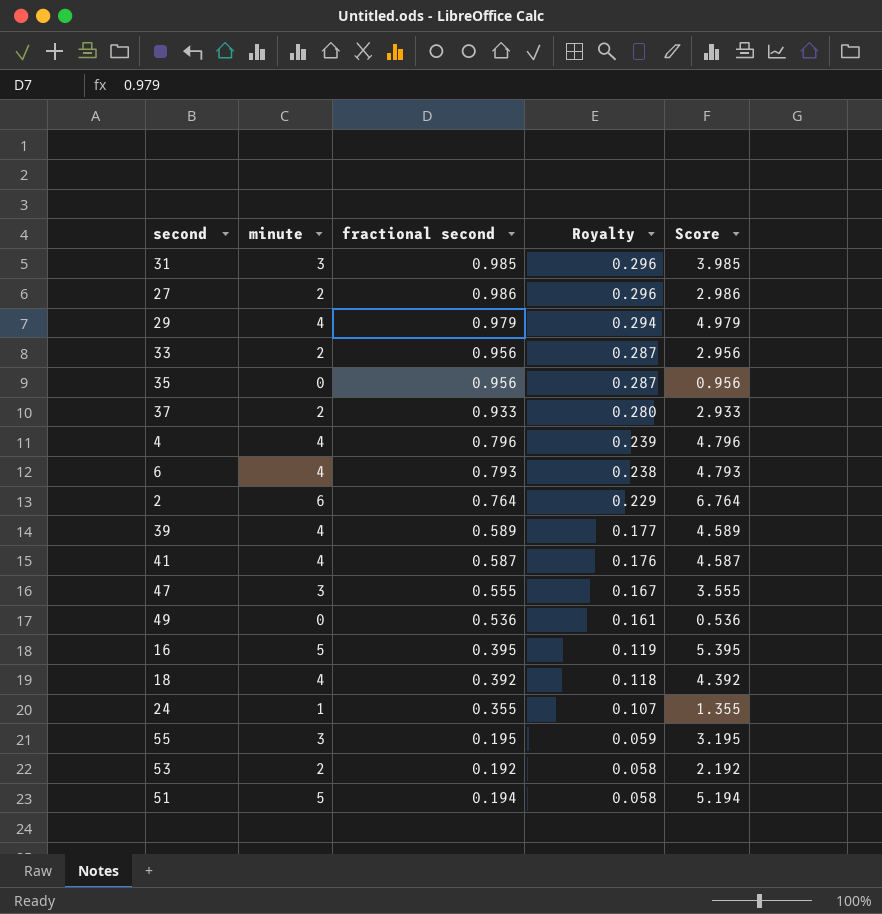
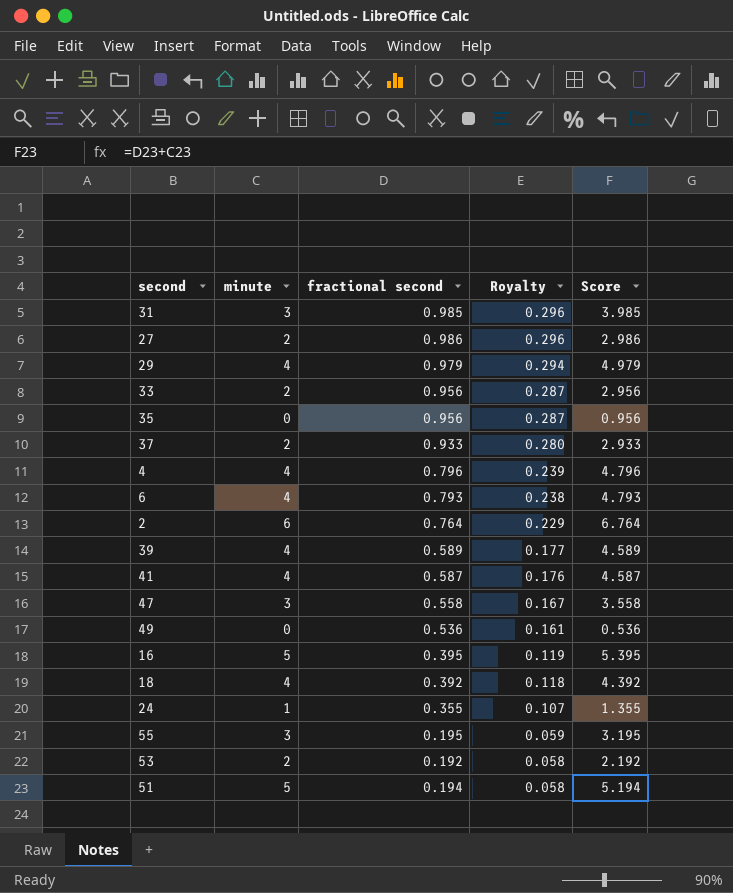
47 | fractional second: 0.555 -> 0.558
47 | Score: 3.555 -> 3.558

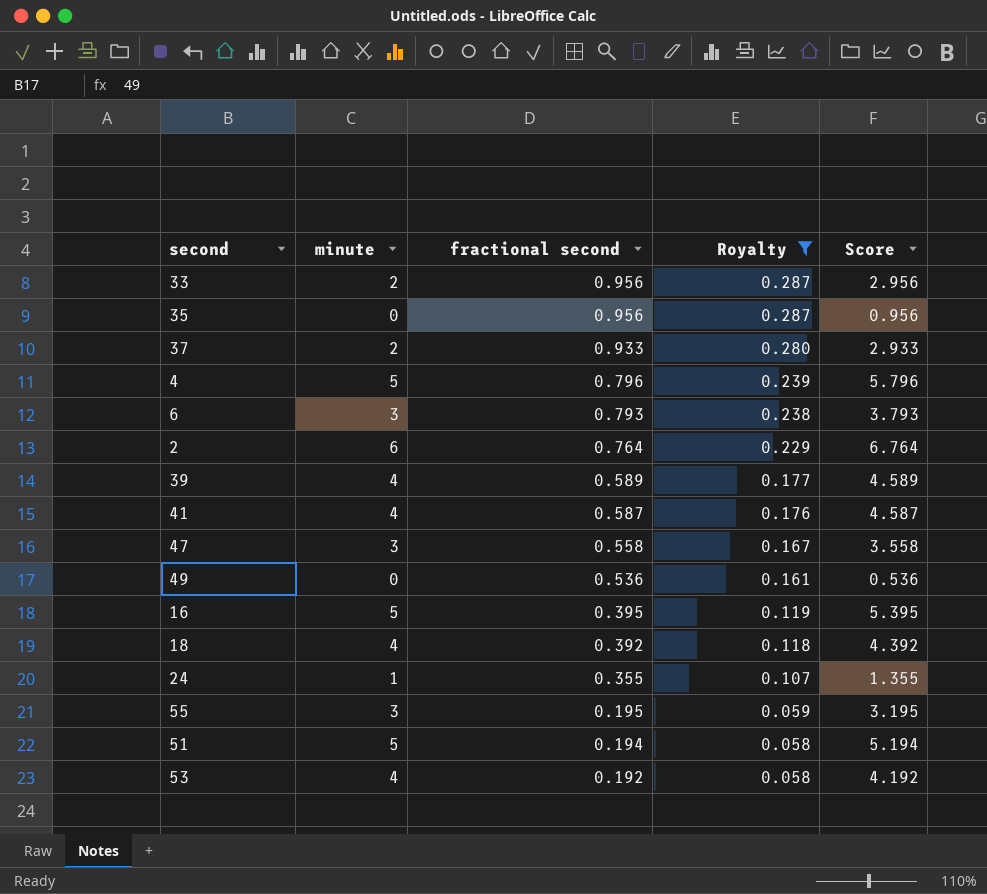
filter: none -> Royalty <= 0.287
row order: Royalty descending -> fractional second descending
4 | minute: 4 -> 5
4 | Score: 4.796 -> 5.796
6 | minute: 4 -> 3
6 | Score: 4.793 -> 3.793
53 | minute: 2 -> 4
53 | Score: 2.192 -> 4.192

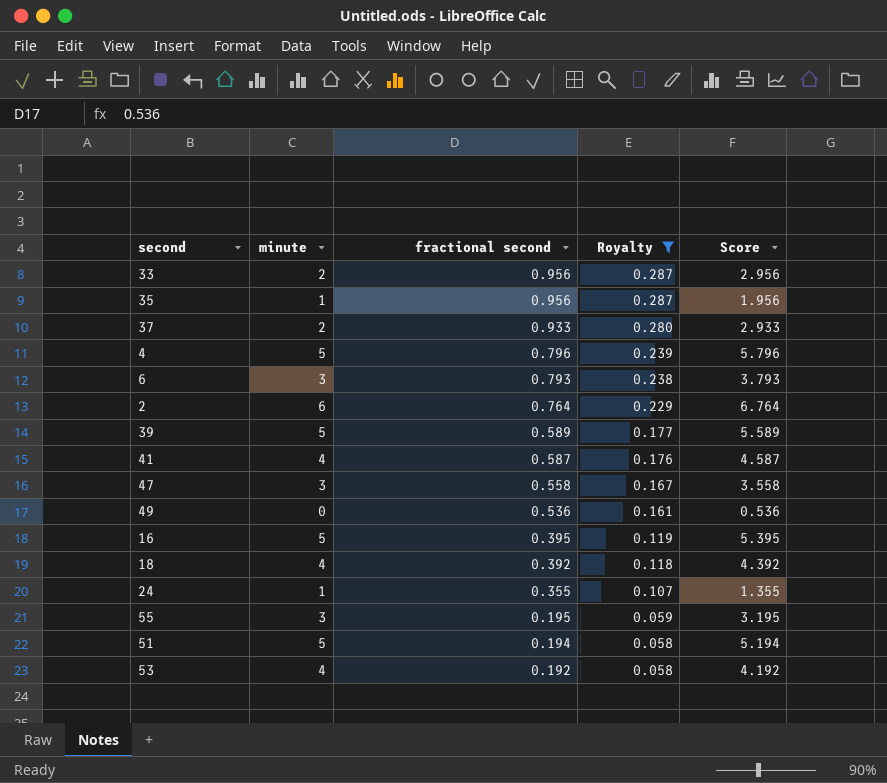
35 | minute: 0 -> 1
35 | Score: 0.956 -> 1.956
39 | minute: 4 -> 5
39 | Score: 4.589 -> 5.589

